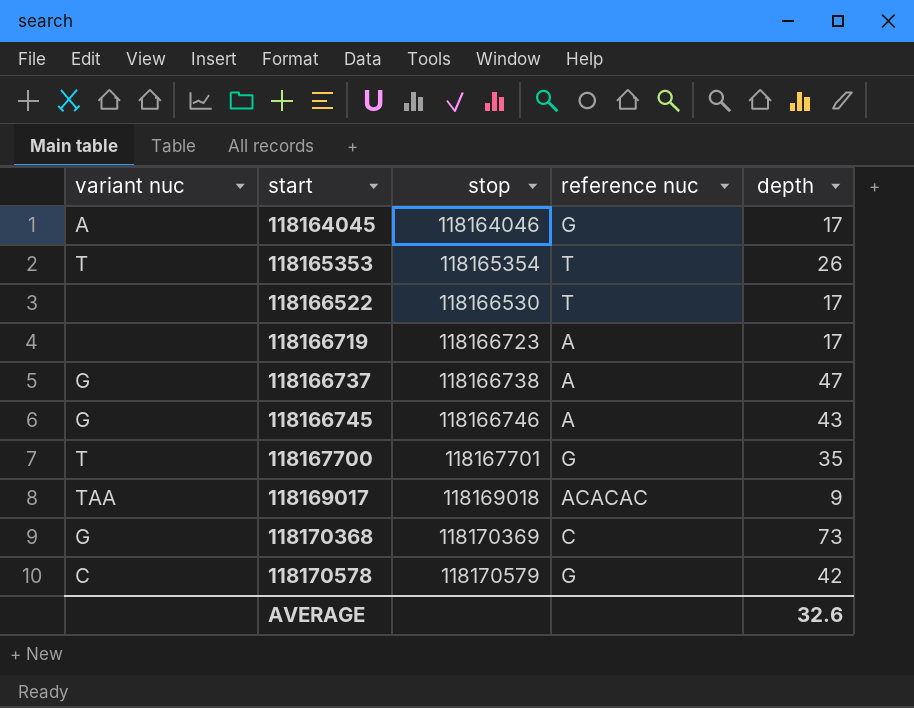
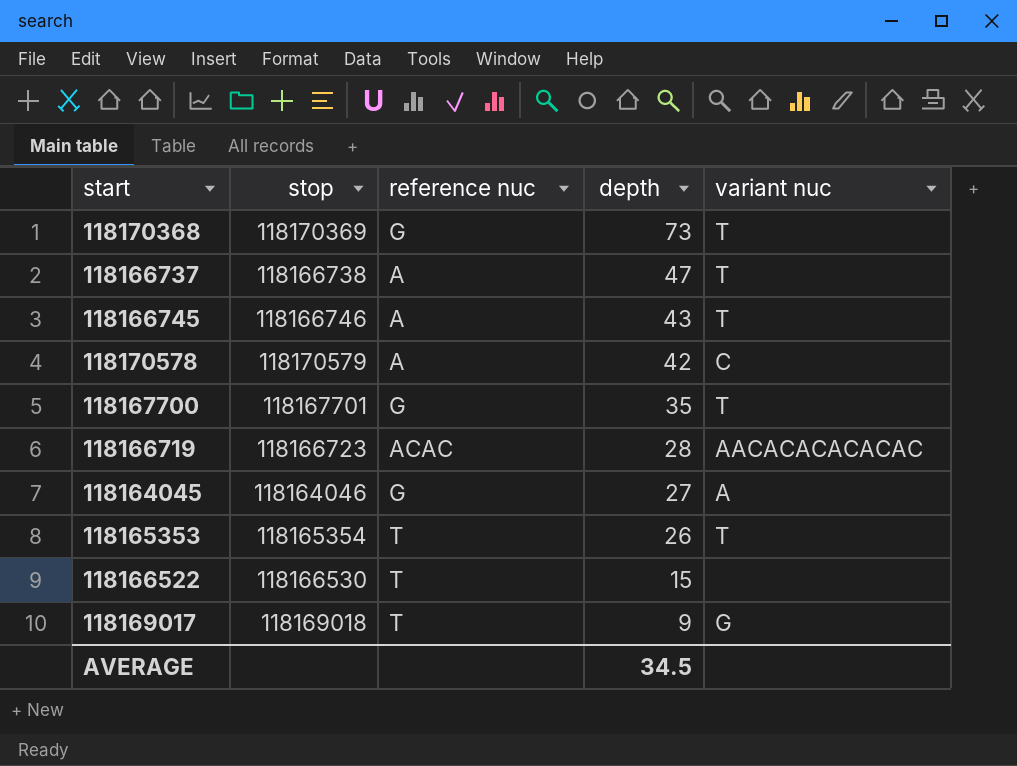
row order: start ascending -> depth descending
column variant nuc | position: 1 -> 5
118170368 | reference nuc: C -> G
118170368 | variant nuc: G -> T
118166737 | variant nuc: G -> T
118166745 | variant nuc: G -> T
118170578 | reference nuc: G -> A
118166719 | reference nuc: A -> ACAC
118166719 | depth: 17 -> 28
118166719 | variant nuc: none -> AACACACACACAC
118164045 | depth: 17 -> 27
118166522 | depth: 17 -> 15
118169017 | reference nuc: ACACAC -> T
118169017 | variant nuc: TAA -> G
AVERAGE | depth: 32.6 -> 34.5

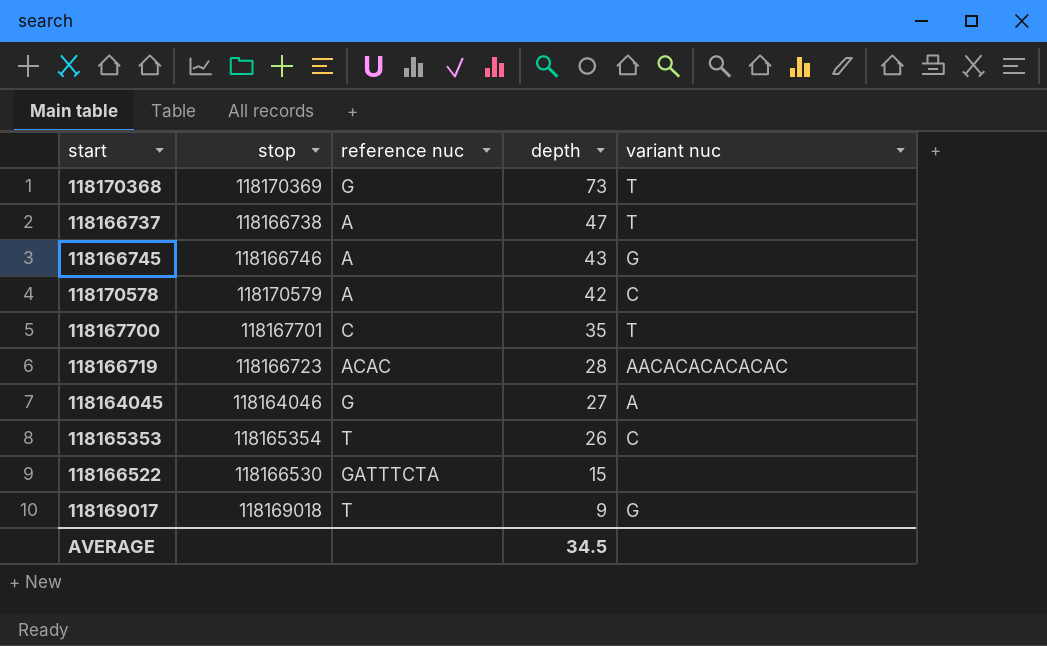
118166745 | variant nuc: T -> G
118167700 | reference nuc: G -> C
118165353 | variant nuc: T -> C
118166522 | reference nuc: T -> GATTTCTA

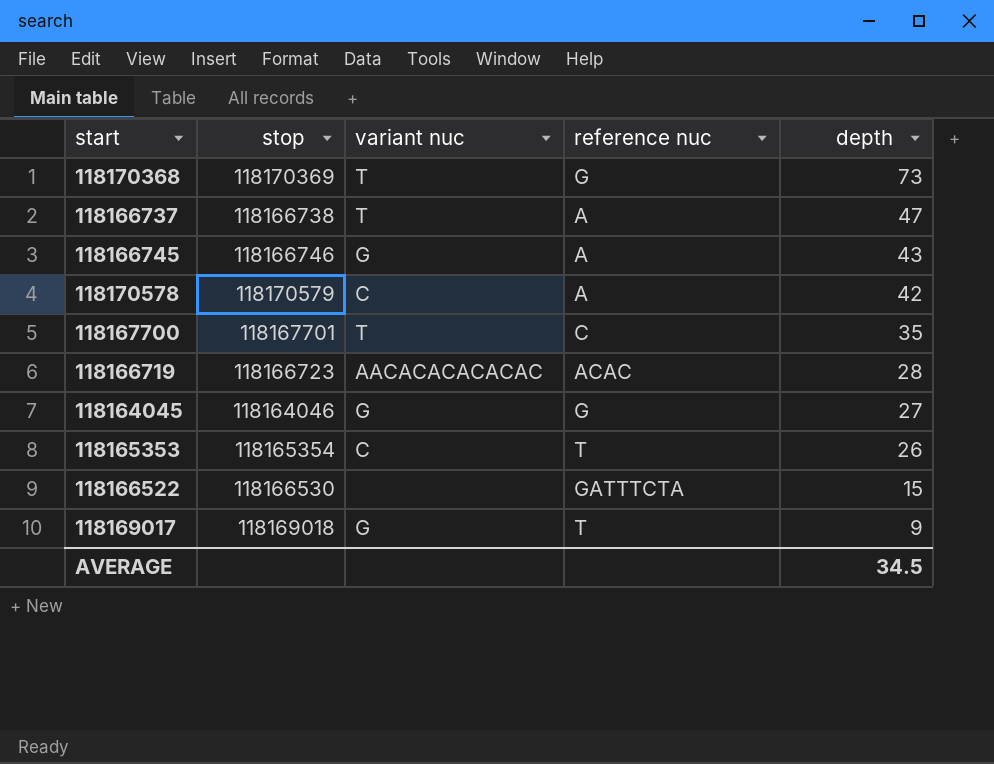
column variant nuc | position: 5 -> 3
118164045 | variant nuc: A -> G

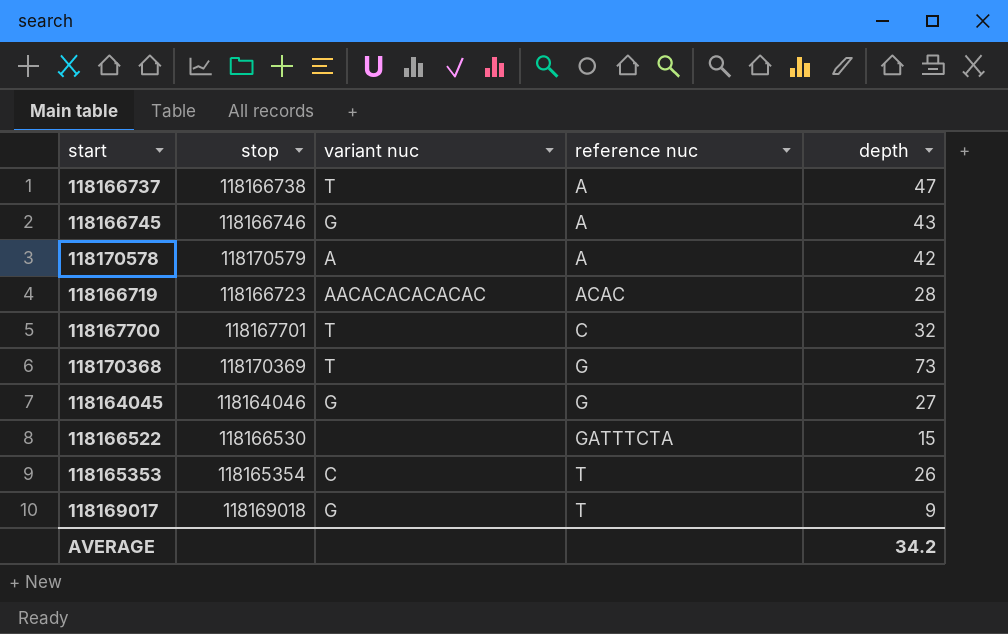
row order: depth descending -> reference nuc ascending
118170578 | variant nuc: C -> A
118167700 | depth: 35 -> 32
AVERAGE | depth: 34.5 -> 34.2

